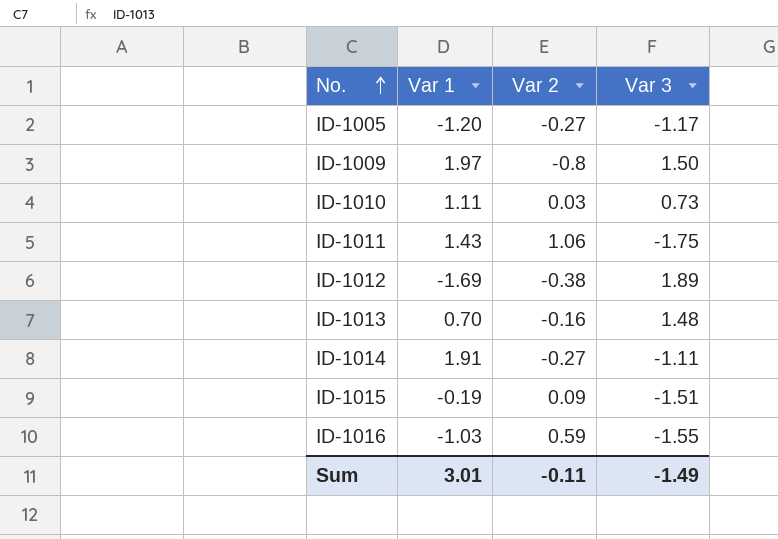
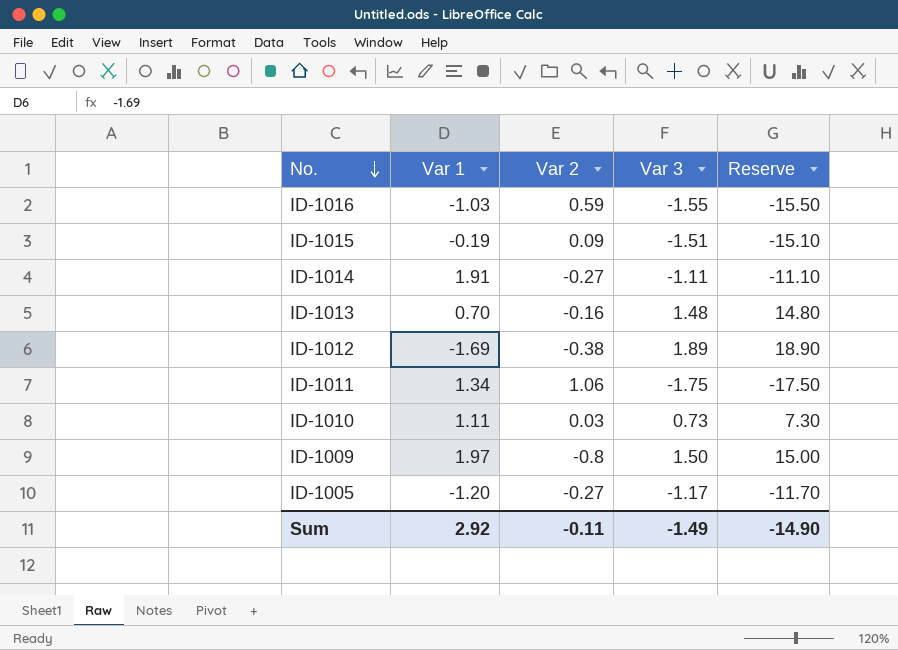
row order: No. ascending -> No. descending
column Reserve | formula: none -> [Var 3] * 10
ID-1011 | Var 1: 1.43 -> 1.34
Sum | Var 1: 3.01 -> 2.92

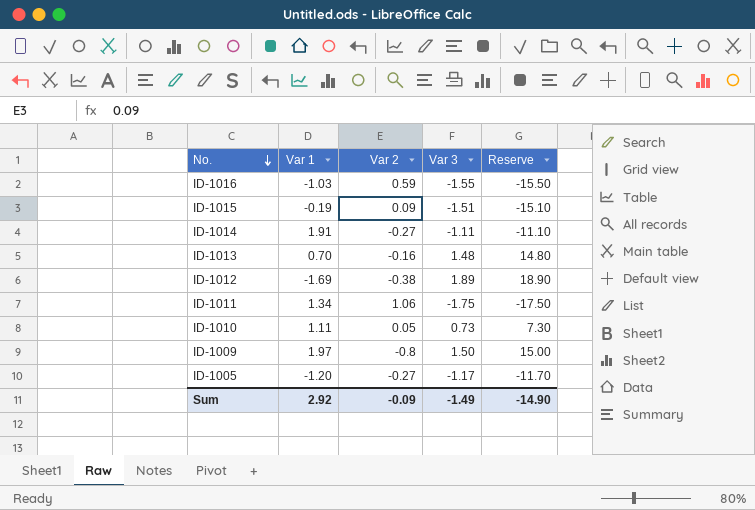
ID-1010 | Var 2: 0.03 -> 0.05
Sum | Var 2: -0.11 -> -0.09

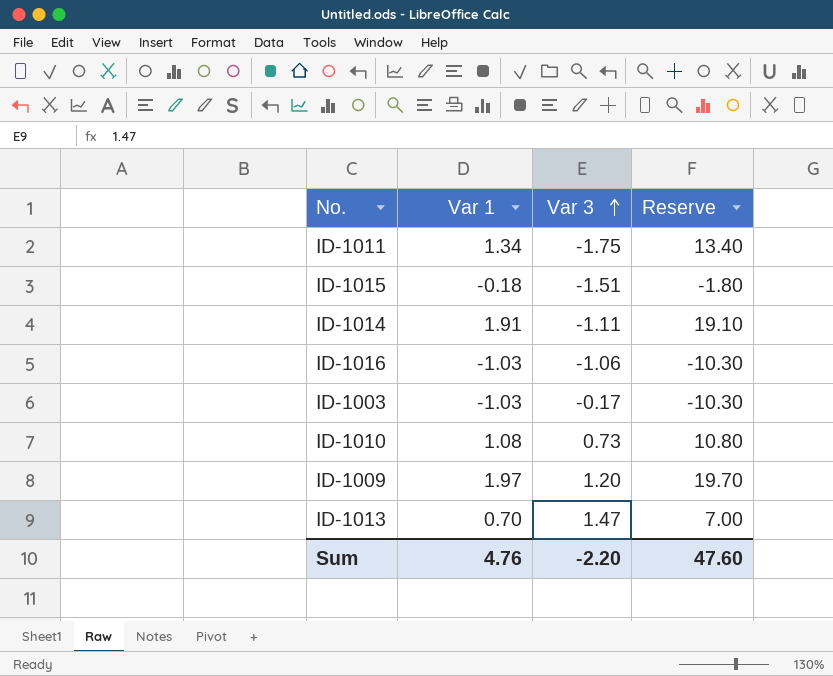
row order: No. descending -> Var 3 ascending
column Var 2 | position: 3 -> none
column Reserve | formula: [Var 3] * 10 -> [Var 1] * 10
row ID-1012: -1.69 | -0.38 | 1.89 | 18.90 -> none
row ID-1005: -1.20 | -0.27 | -1.17 | -11.70 -> none
ID-1015 | Var 1: -0.19 -> -0.18
ID-1016 | Var 3: -1.55 -> -1.06
row ID-1003: none -> -1.03 | -0.17 | -10.30
ID-1010 | Var 1: 1.11 -> 1.08
ID-1009 | Var 3: 1.50 -> 1.20
ID-1013 | Var 3: 1.48 -> 1.47
Sum | Var 1: 2.92 -> 4.76
Sum | Var 3: -1.49 -> -2.20
Sum | Reserve: -14.90 -> 47.60

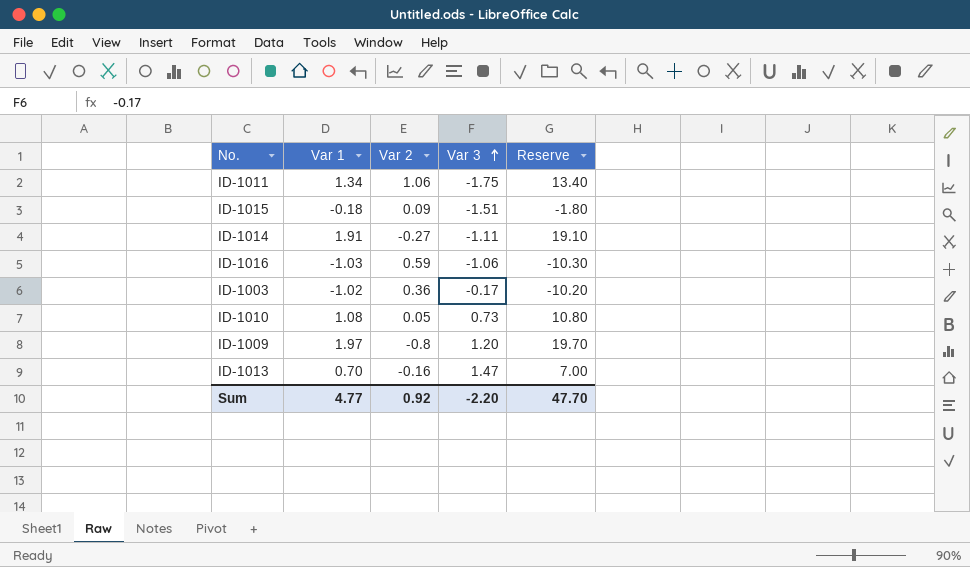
column Var 2 | position: none -> 3
ID-1003 | Var 1: -1.03 -> -1.02
ID-1003 | Reserve: -10.30 -> -10.20
Sum | Var 1: 4.76 -> 4.77
Sum | Reserve: 47.60 -> 47.70

